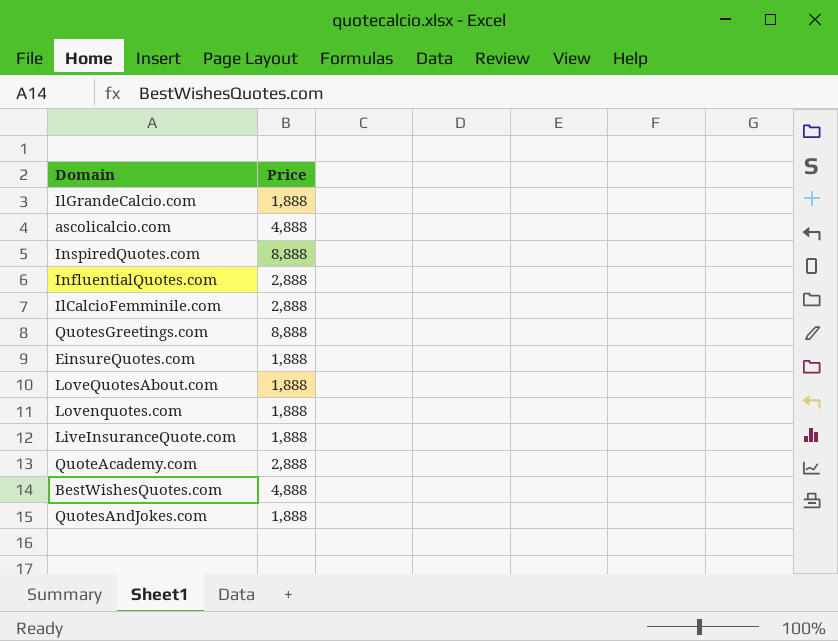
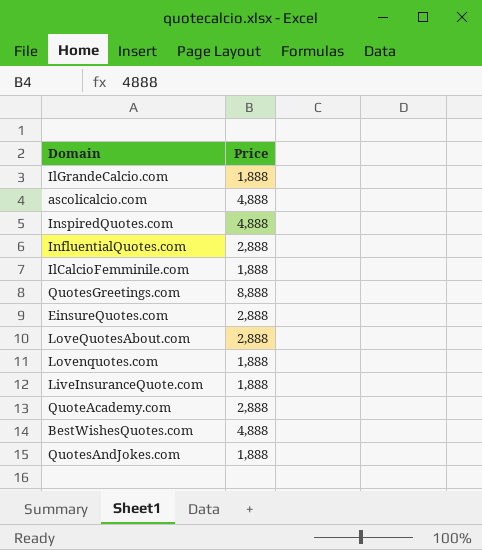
InspiredQuotes.com | Price: 8,888 -> 4,888
IlCalcioFemminile.com | Price: 2,888 -> 1,888
EinsureQuotes.com | Price: 1,888 -> 2,888
LoveQuotesAbout.com | Price: 1,888 -> 2,888

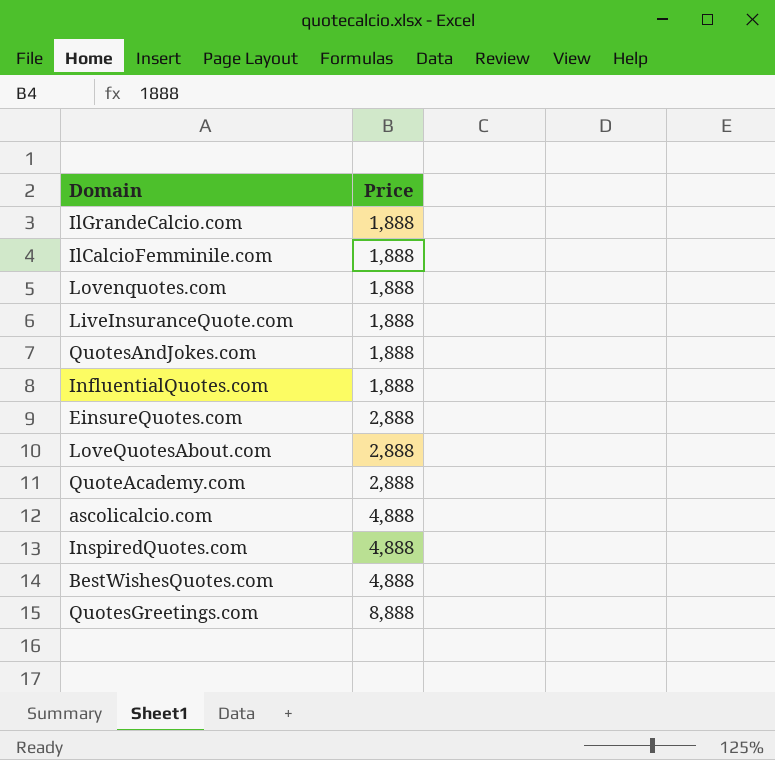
row order: none -> Price ascending
InfluentialQuotes.com | Price: 2,888 -> 1,888

